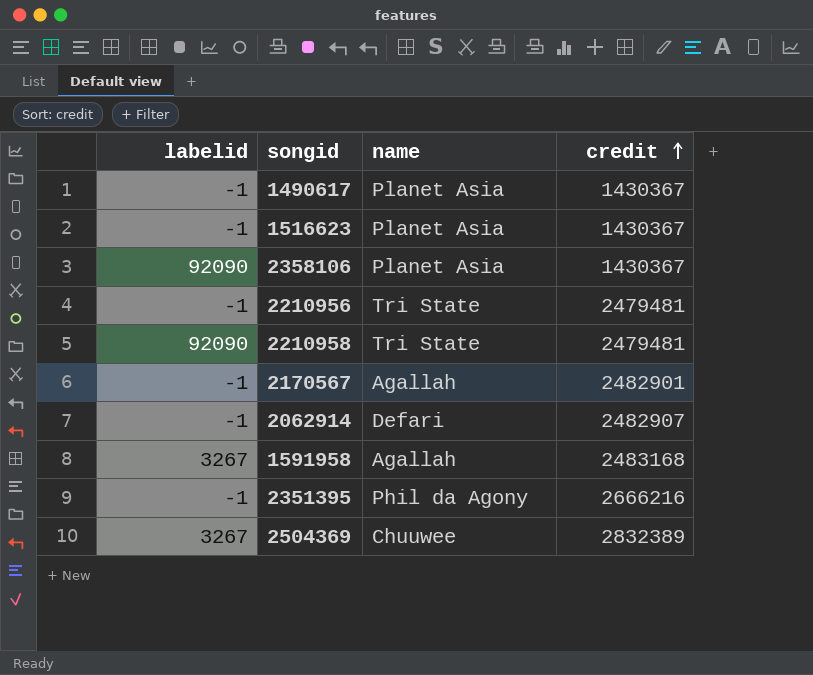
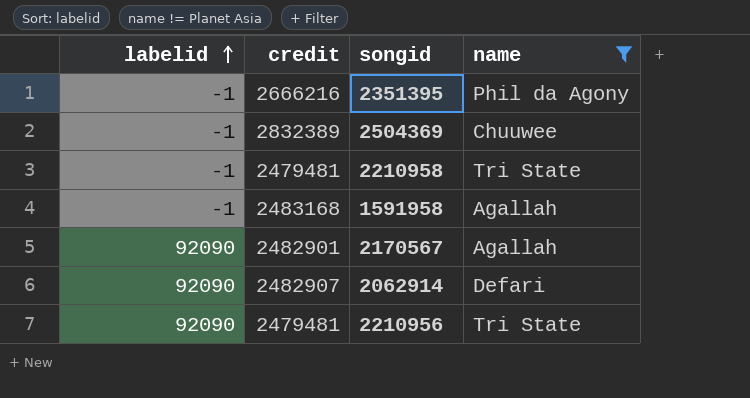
filter: none -> name != Planet Asia
row order: credit ascending -> labelid ascending
column credit | position: 4 -> 2
2504369 | labelid: 3267 -> -1
2210958 | labelid: 92090 -> -1
1591958 | labelid: 3267 -> -1
2170567 | labelid: -1 -> 92090
2062914 | labelid: -1 -> 92090
2210956 | labelid: -1 -> 92090

